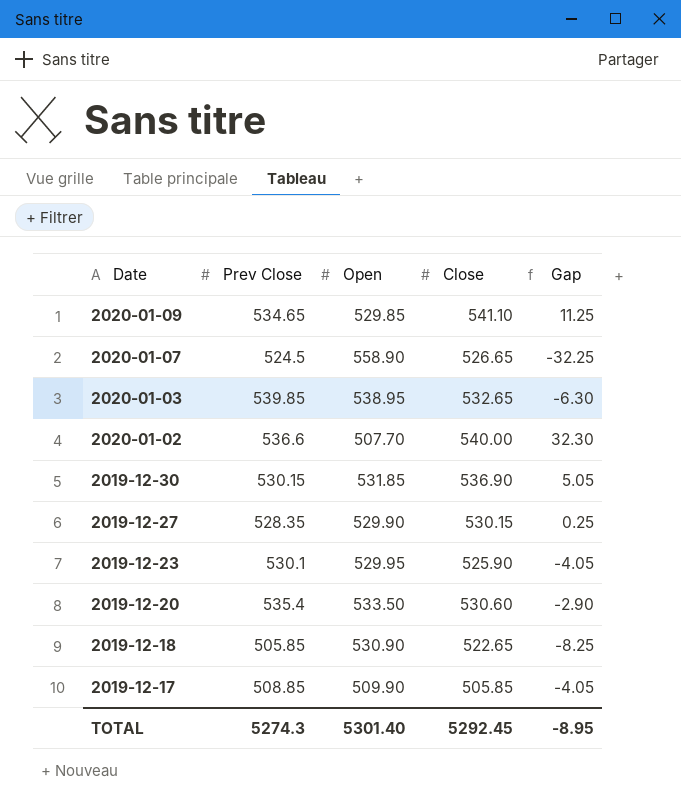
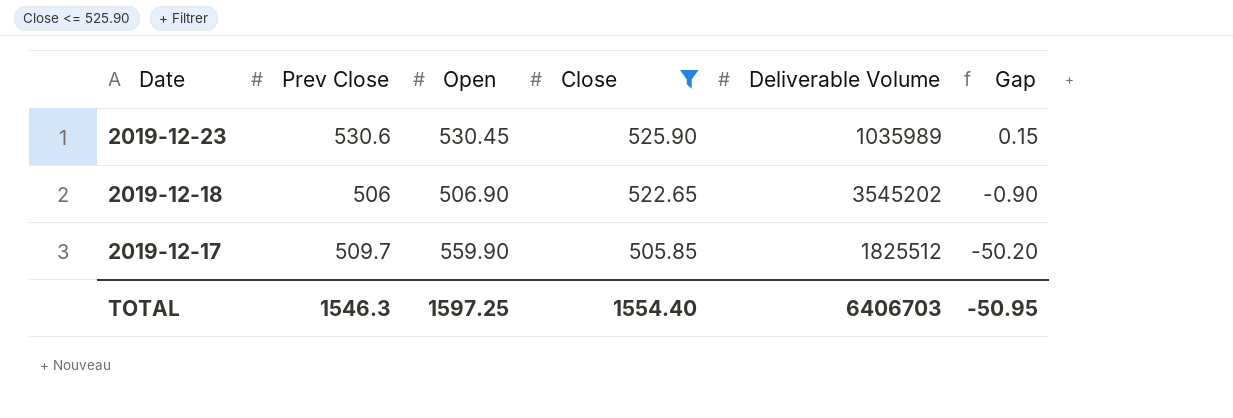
filter: none -> Close <= 525.90
column Deliverable Volume | position: none -> 5
column Gap | formula: [Close] - [Open] -> [Prev Close] - [Open]
2019-12-23 | Prev Close: 530.1 -> 530.6
2019-12-23 | Open: 529.95 -> 530.45
2019-12-18 | Prev Close: 505.85 -> 506
2019-12-18 | Open: 530.90 -> 506.90
2019-12-17 | Prev Close: 508.85 -> 509.7
2019-12-17 | Open: 509.90 -> 559.90
TOTAL | Prev Close: 5274.3 -> 1546.3
TOTAL | Open: 5301.40 -> 1597.25
TOTAL | Close: 5292.45 -> 1554.40
TOTAL | Gap: -8.95 -> -50.95

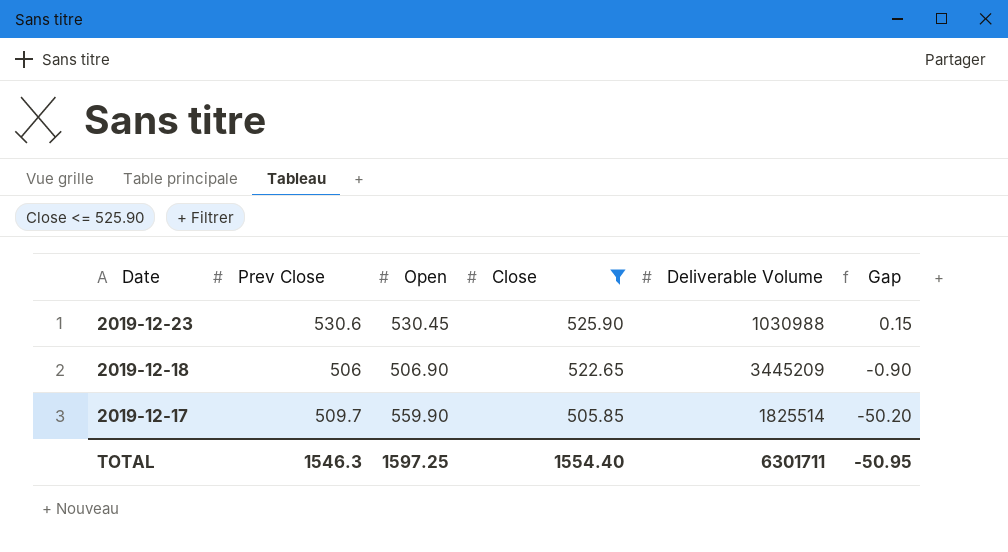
2019-12-23 | Deliverable Volume: 1035989 -> 1030988
2019-12-18 | Deliverable Volume: 3545202 -> 3445209
2019-12-17 | Deliverable Volume: 1825512 -> 1825514
TOTAL | Deliverable Volume: 6406703 -> 6301711

